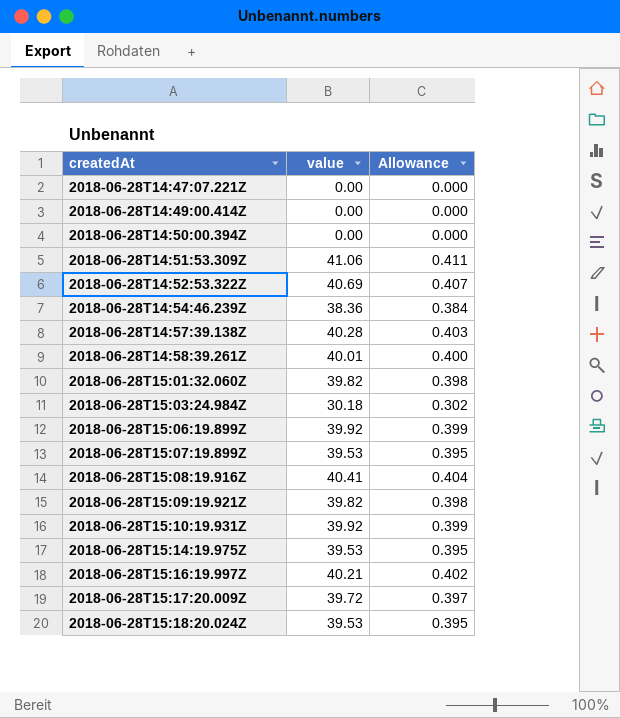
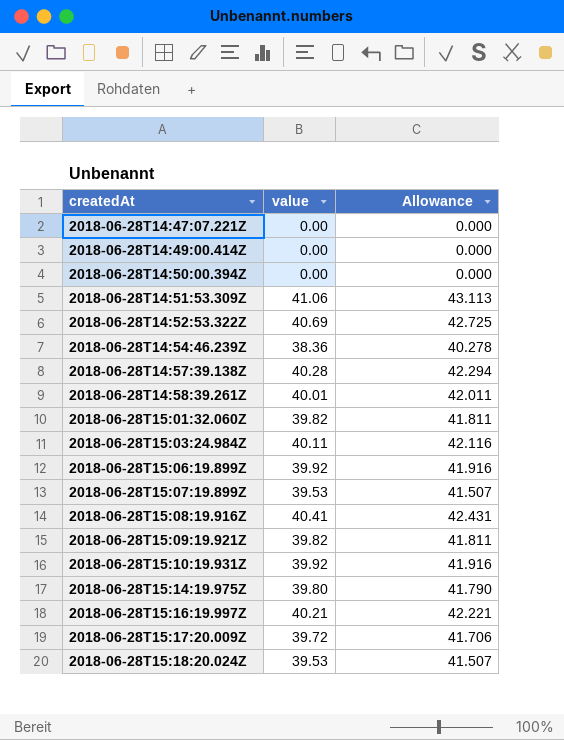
column Allowance | formula: [value] * 0.01 -> [value] * 1.05
2018-06-28T15:03:24.984Z | value: 30.18 -> 40.11
2018-06-28T15:14:19.975Z | value: 39.53 -> 39.80

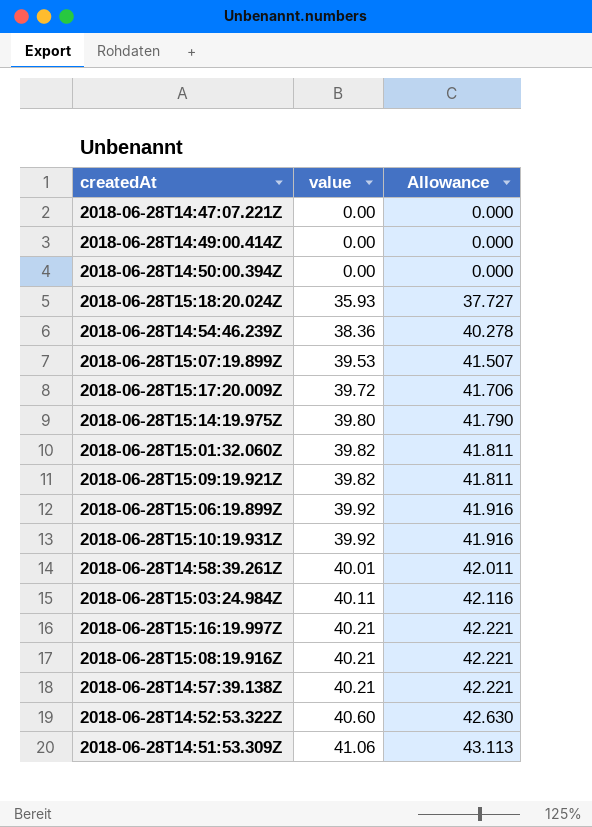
row order: createdAt ascending -> value ascending
2018-06-28T15:18:20.024Z | value: 39.53 -> 35.93
2018-06-28T15:18:20.024Z | Allowance: 41.507 -> 37.727
2018-06-28T15:08:19.916Z | value: 40.41 -> 40.21
2018-06-28T15:08:19.916Z | Allowance: 42.431 -> 42.221
2018-06-28T14:57:39.138Z | value: 40.28 -> 40.21
2018-06-28T14:57:39.138Z | Allowance: 42.294 -> 42.221
2018-06-28T14:52:53.322Z | value: 40.69 -> 40.60
2018-06-28T14:52:53.322Z | Allowance: 42.725 -> 42.630

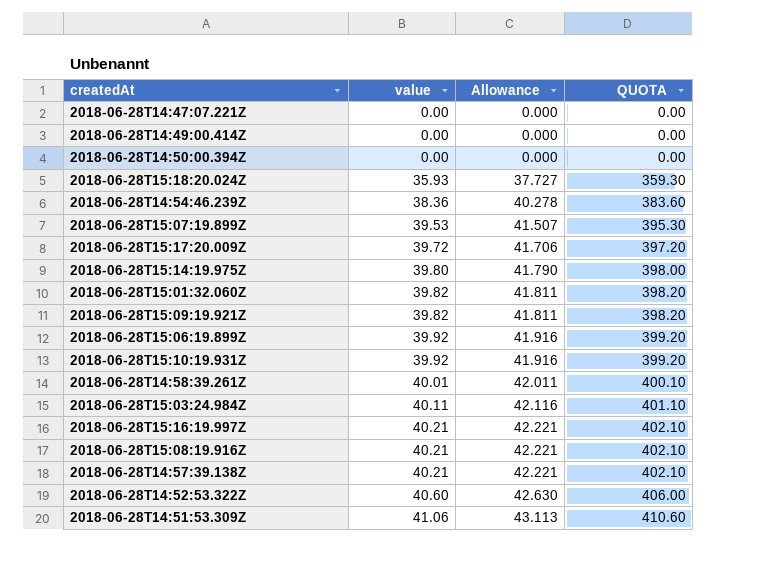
column QUOTA | formula: none -> [value] * 10

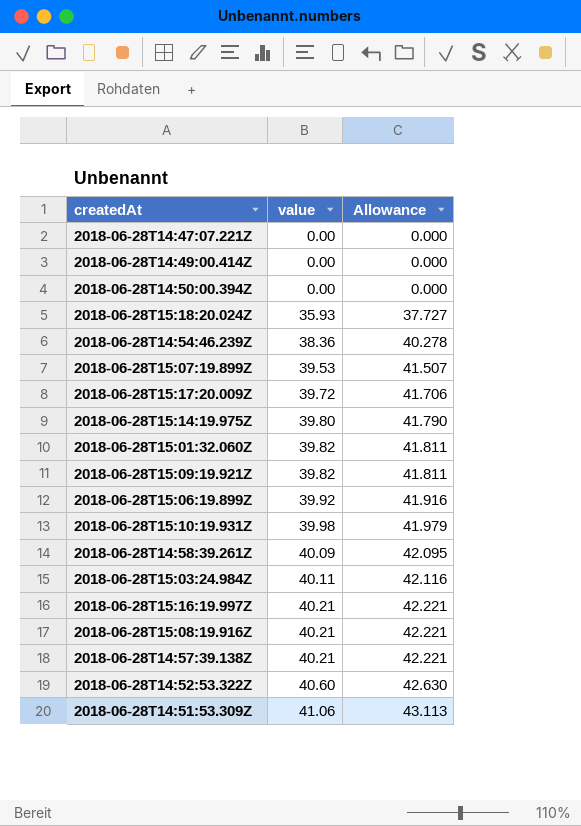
column QUOTA | formula: [value] * 10 -> none
2018-06-28T15:10:19.931Z | value: 39.92 -> 39.98
2018-06-28T15:10:19.931Z | Allowance: 41.916 -> 41.979
2018-06-28T14:58:39.261Z | value: 40.01 -> 40.09
2018-06-28T14:58:39.261Z | Allowance: 42.011 -> 42.095

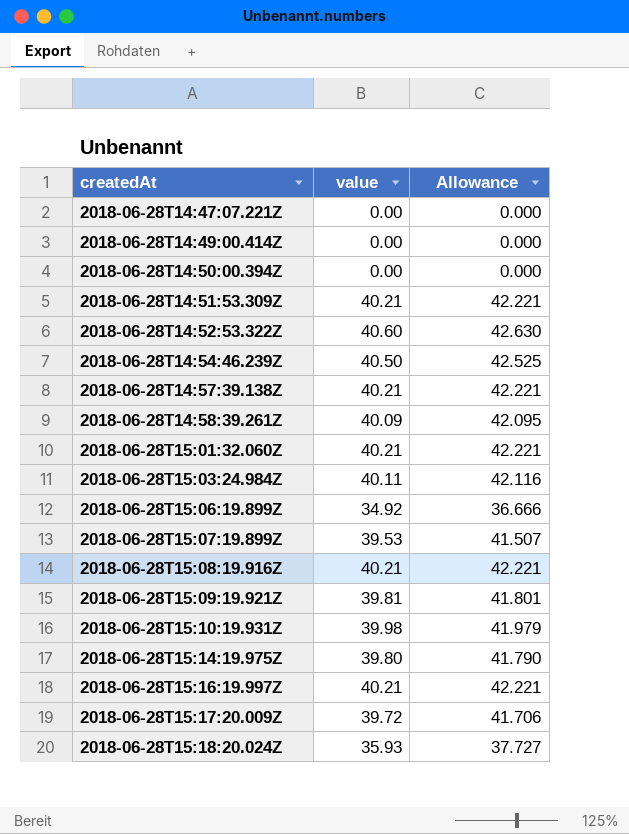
row order: value ascending -> createdAt ascending
2018-06-28T14:51:53.309Z | value: 41.06 -> 40.21
2018-06-28T14:51:53.309Z | Allowance: 43.113 -> 42.221
2018-06-28T14:54:46.239Z | value: 38.36 -> 40.50
2018-06-28T14:54:46.239Z | Allowance: 40.278 -> 42.525
2018-06-28T15:01:32.060Z | value: 39.82 -> 40.21
2018-06-28T15:01:32.060Z | Allowance: 41.811 -> 42.221
2018-06-28T15:06:19.899Z | value: 39.92 -> 34.92
2018-06-28T15:06:19.899Z | Allowance: 41.916 -> 36.666
2018-06-28T15:09:19.921Z | value: 39.82 -> 39.81
2018-06-28T15:09:19.921Z | Allowance: 41.811 -> 41.801

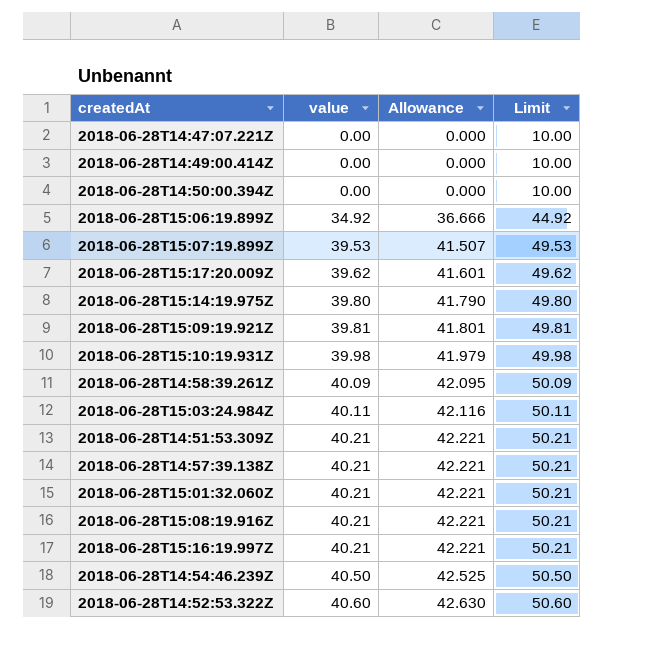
row order: createdAt ascending -> value ascending
column Limit | formula: none -> [value] + 10
row 2018-06-28T15:18:20.024Z: 35.93 | 37.727 -> none
2018-06-28T15:17:20.009Z | value: 39.72 -> 39.62
2018-06-28T15:17:20.009Z | Allowance: 41.706 -> 41.601

